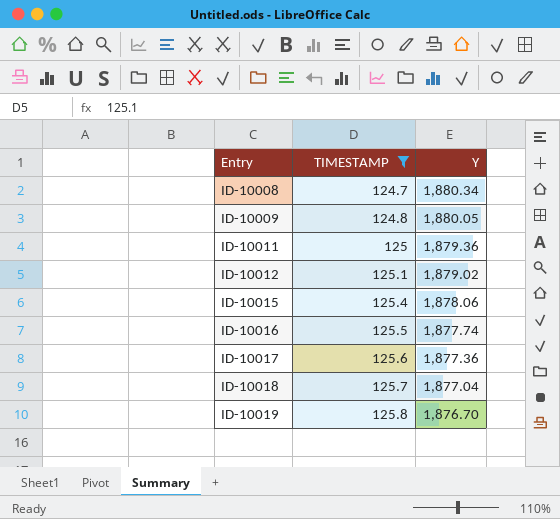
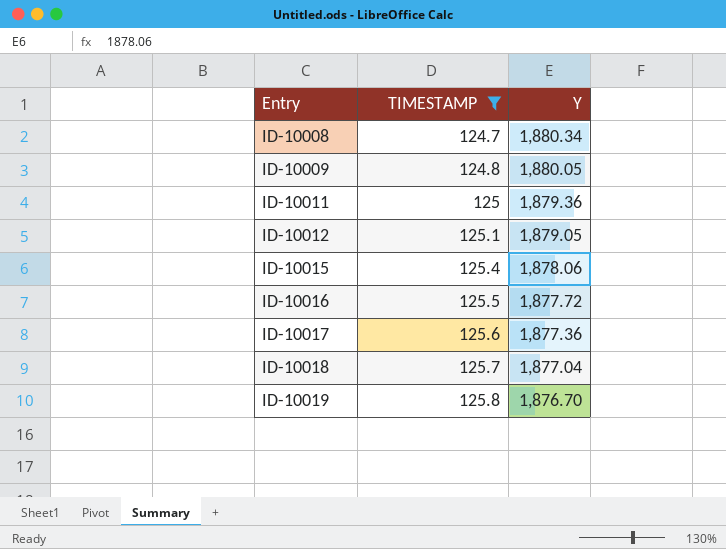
ID-10012 | Y: 1,879.02 -> 1,879.05
ID-10016 | Y: 1,877.74 -> 1,877.72

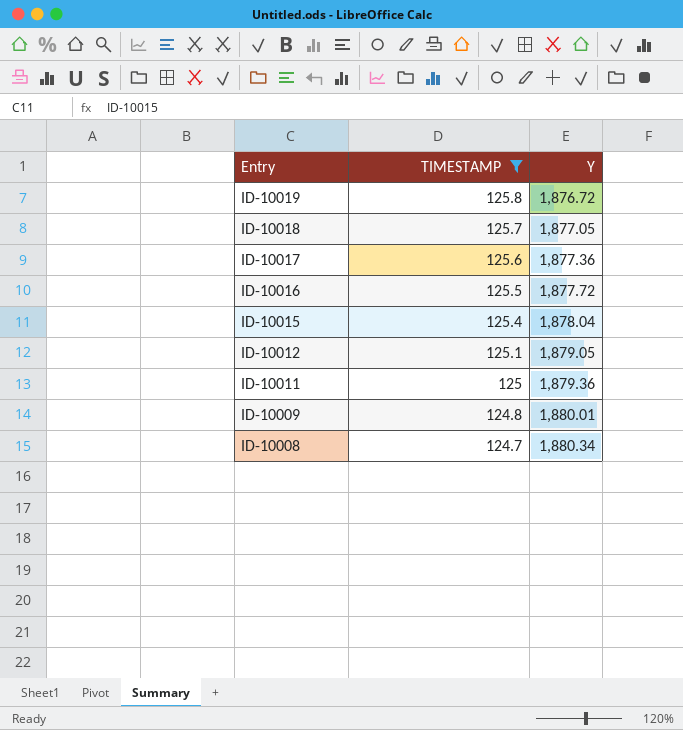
row order: Entry ascending -> Entry descending
ID-10019 | Y: 1,876.70 -> 1,876.72
ID-10018 | Y: 1,877.04 -> 1,877.05
ID-10015 | Y: 1,878.06 -> 1,878.04
ID-10009 | Y: 1,880.05 -> 1,880.01

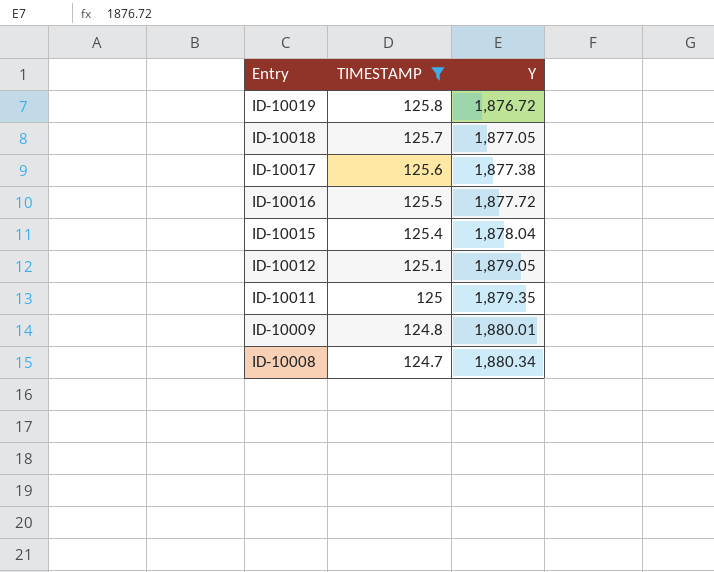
ID-10017 | Y: 1,877.36 -> 1,877.38
ID-10011 | Y: 1,879.36 -> 1,879.35

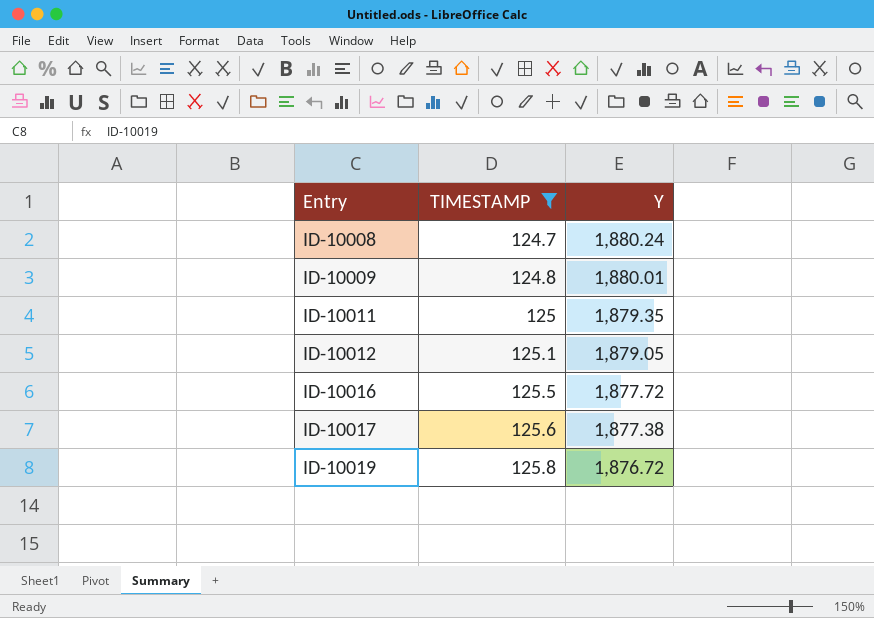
row order: Entry descending -> Entry ascending
row ID-10018: 125.7 | 1,877.05 -> none
row ID-10015: 125.4 | 1,878.04 -> none
ID-10008 | Y: 1,880.34 -> 1,880.24

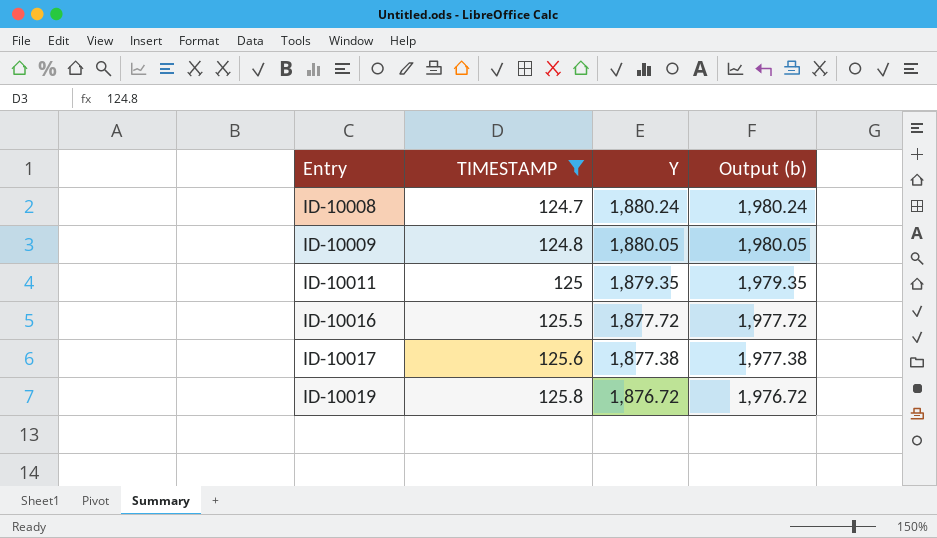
column Output (b) | formula: none -> [Y] + 100
row ID-10012: 125.1 | 1,879.05 -> none
ID-10009 | Y: 1,880.01 -> 1,880.05

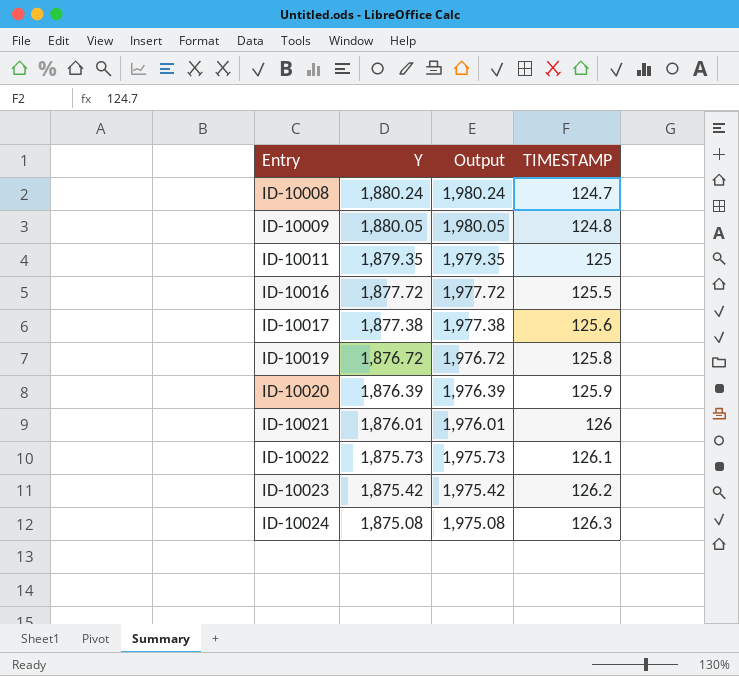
filter: TIMESTAMP <= 125.8 -> none
column name: Output (b) -> Output
column TIMESTAMP | position: 2 -> 4

